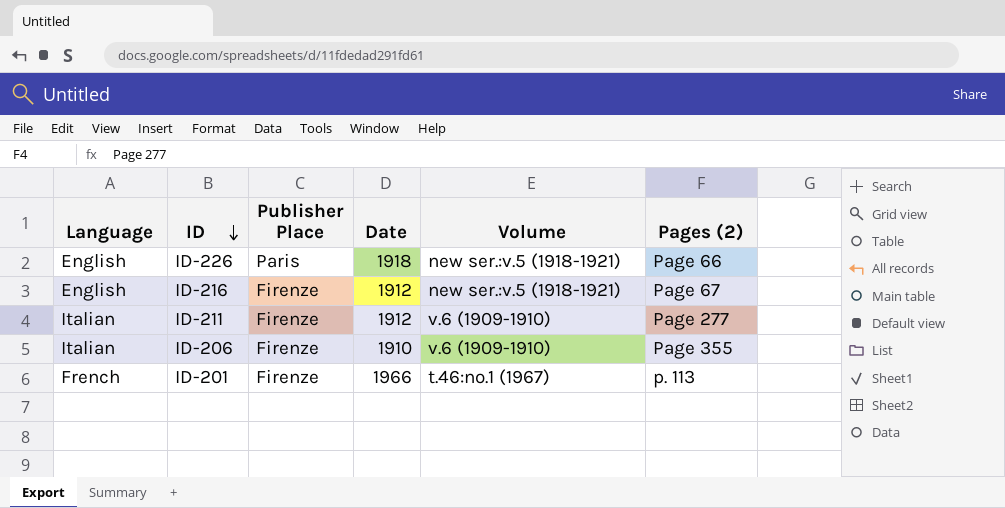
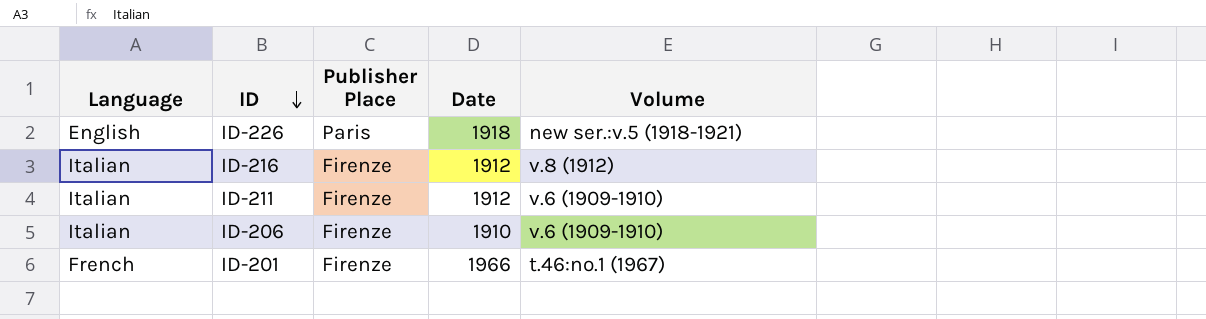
column Pages (2) | position: 6 -> none
ID-216 | Language: English -> Italian
ID-216 | Volume: new ser.:v.5 (1918-1921) -> v.8 (1912)

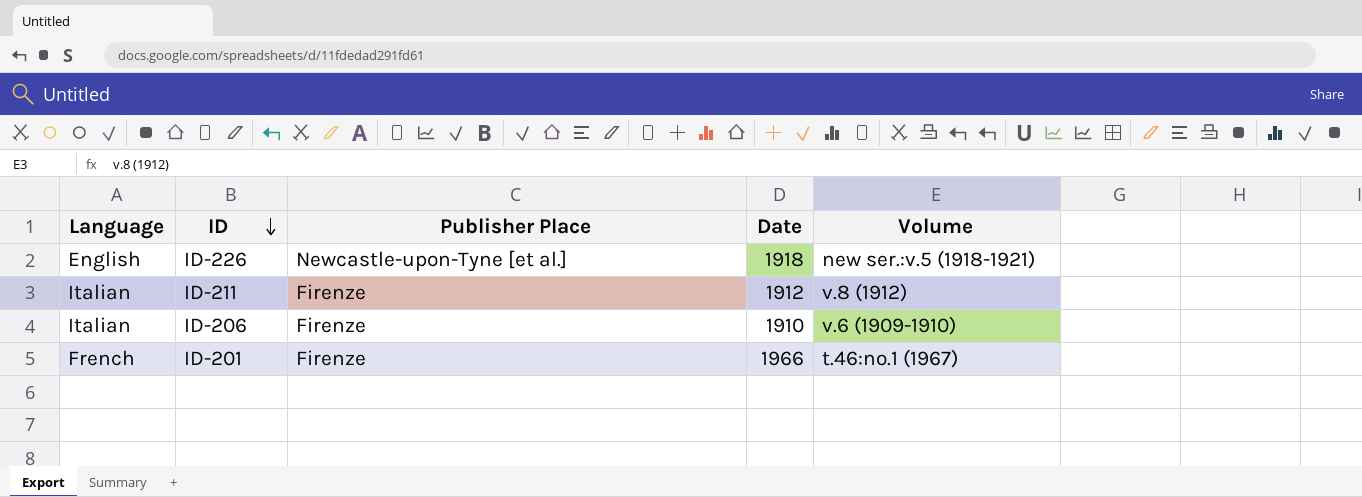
row ID-216: Italian | Firenze | 1912 | v.8 (1912) -> none
ID-226 | Publisher Place: Paris -> Newcastle-upon-Tyne [et al.]
ID-211 | Volume: v.6 (1909-1910) -> v.8 (1912)

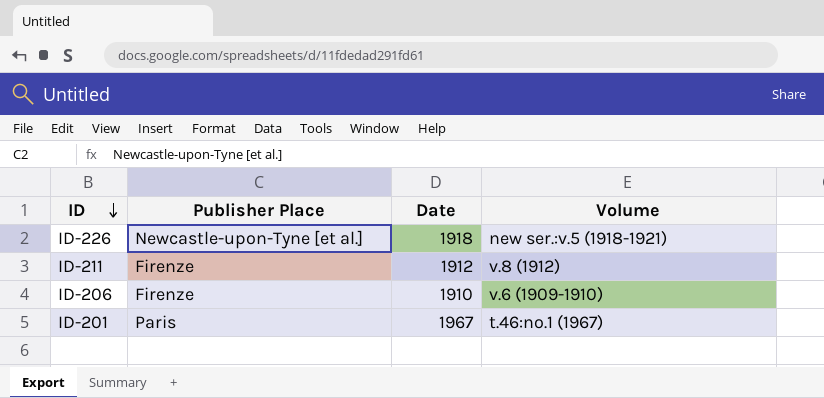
column Language | position: 1 -> none
ID-201 | Publisher Place: Firenze -> Paris
ID-201 | Date: 1966 -> 1967

